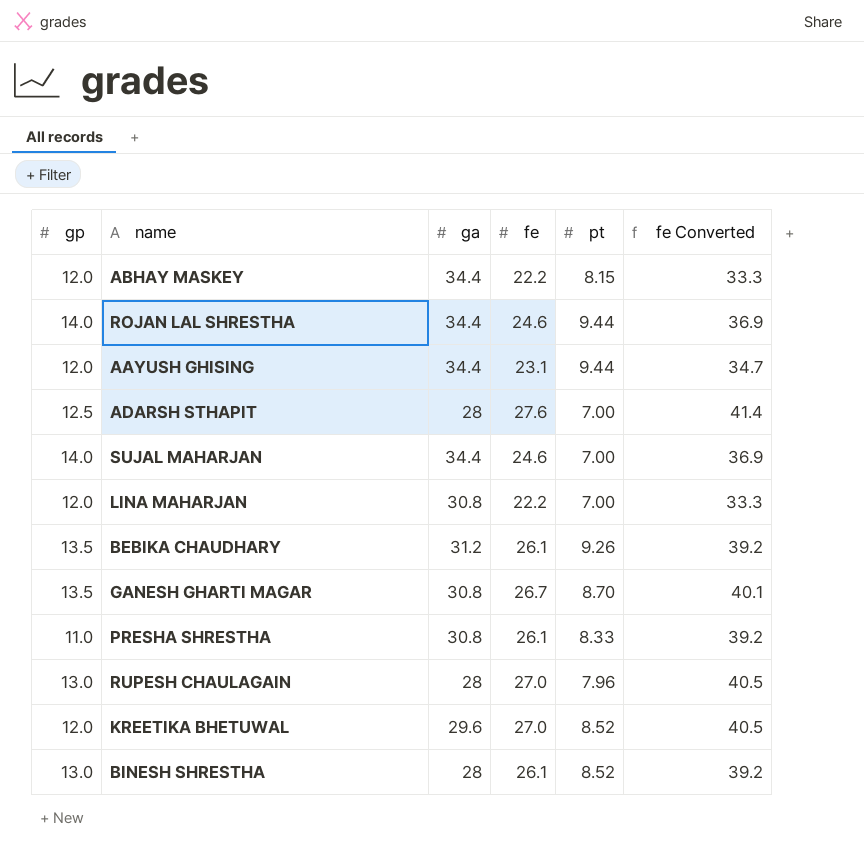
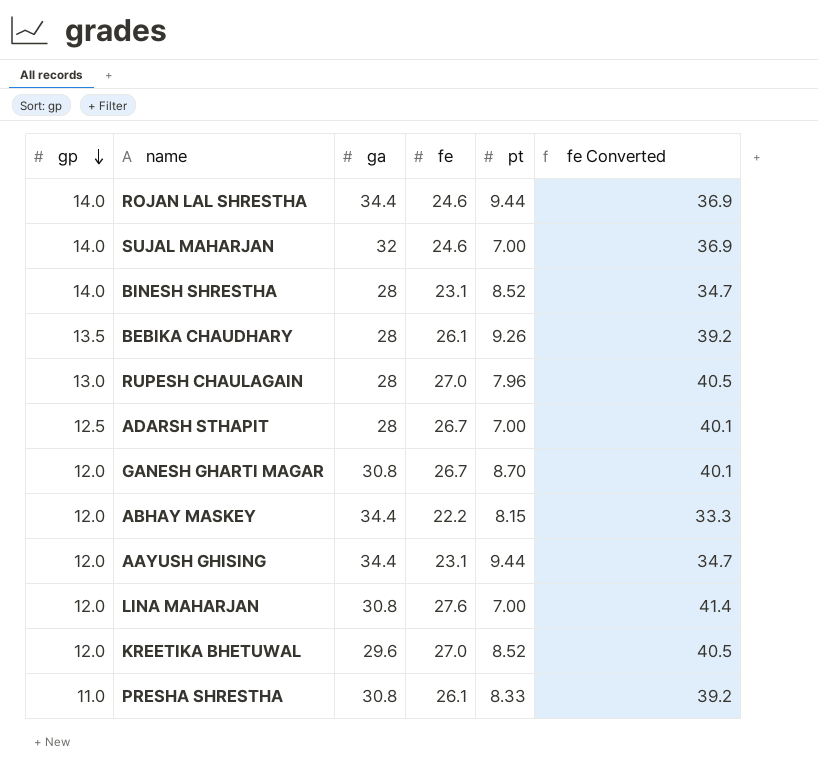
row order: none -> gp descending
SUJAL MAHARJAN | ga: 34.4 -> 32
BINESH SHRESTHA | gp: 13.0 -> 14.0
BINESH SHRESTHA | fe: 26.1 -> 23.1
BINESH SHRESTHA | fe Converted: 39.2 -> 34.7
BEBIKA CHAUDHARY | ga: 31.2 -> 28
ADARSH STHAPIT | fe: 27.6 -> 26.7
ADARSH STHAPIT | fe Converted: 41.4 -> 40.1
GANESH GHARTI MAGAR | gp: 13.5 -> 12.0
LINA MAHARJAN | fe: 22.2 -> 27.6
LINA MAHARJAN | fe Converted: 33.3 -> 41.4

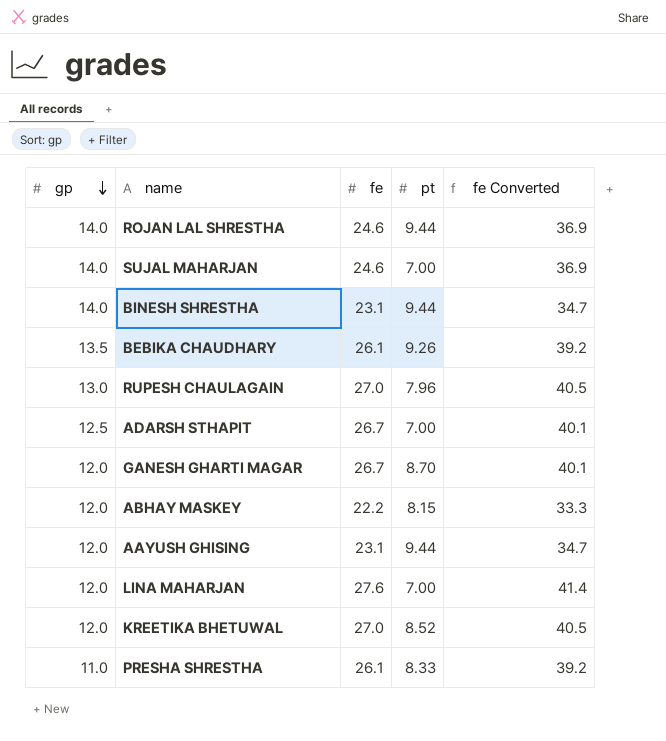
column ga | position: 3 -> none
BINESH SHRESTHA | pt: 8.52 -> 9.44

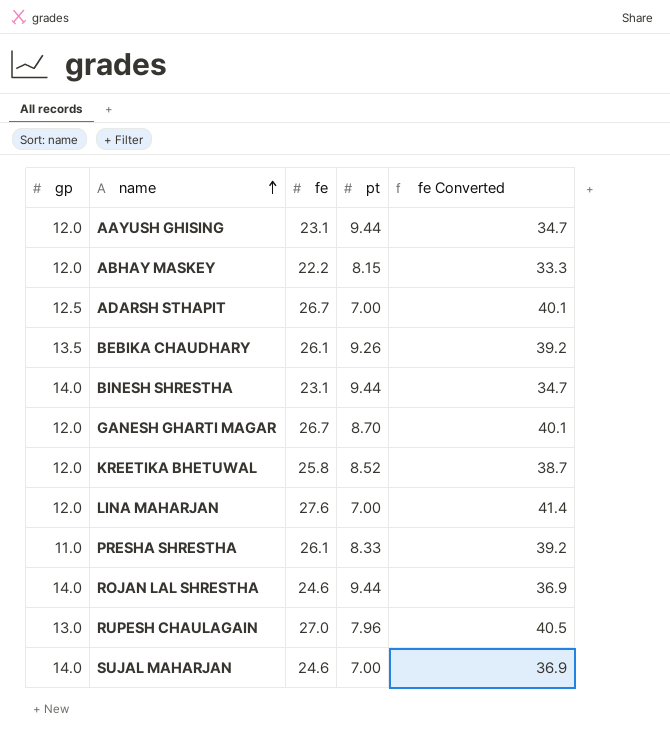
row order: gp descending -> name ascending
KREETIKA BHETUWAL | fe: 27.0 -> 25.8
KREETIKA BHETUWAL | fe Converted: 40.5 -> 38.7

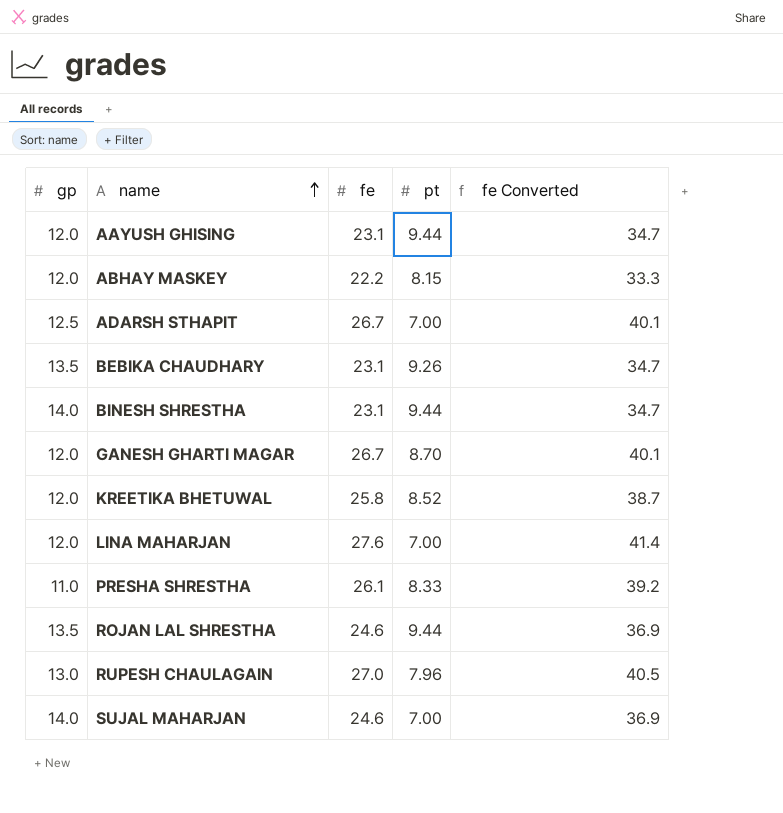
BEBIKA CHAUDHARY | fe: 26.1 -> 23.1
BEBIKA CHAUDHARY | fe Converted: 39.2 -> 34.7
ROJAN LAL SHRESTHA | gp: 14.0 -> 13.5

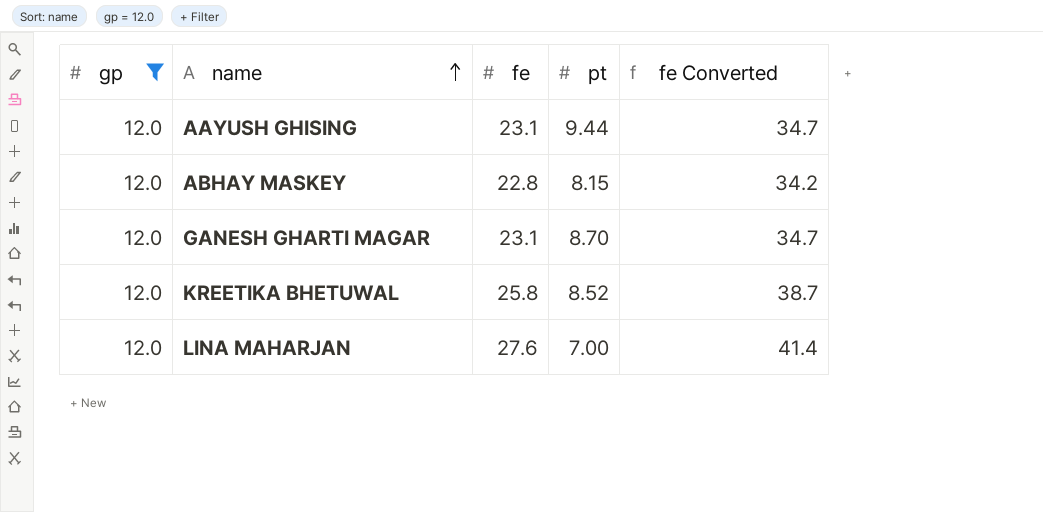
filter: none -> gp = 12.0
ABHAY MASKEY | fe: 22.2 -> 22.8
ABHAY MASKEY | fe Converted: 33.3 -> 34.2
GANESH GHARTI MAGAR | fe: 26.7 -> 23.1
GANESH GHARTI MAGAR | fe Converted: 40.1 -> 34.7

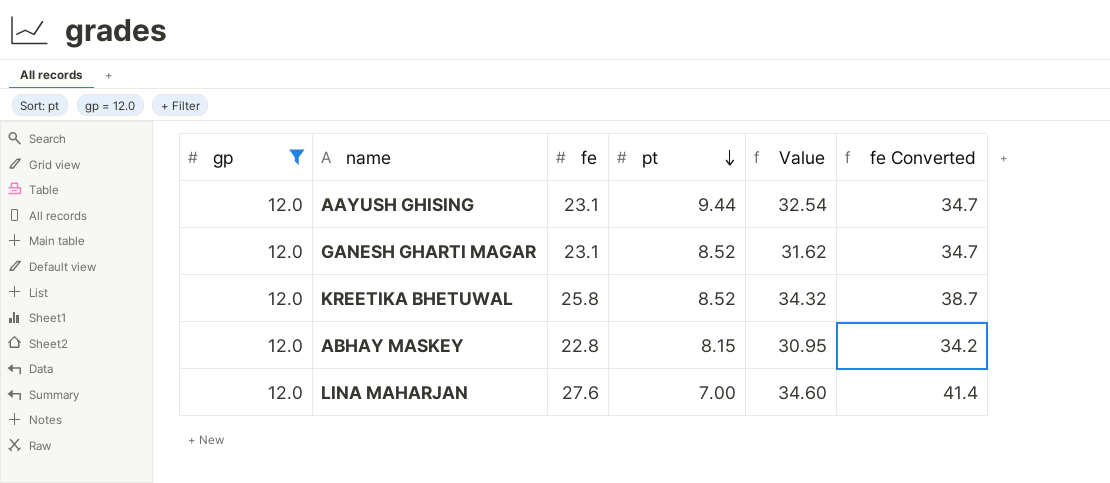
row order: name ascending -> pt descending
column Value | formula: none -> [fe] + [pt]
GANESH GHARTI MAGAR | pt: 8.70 -> 8.52

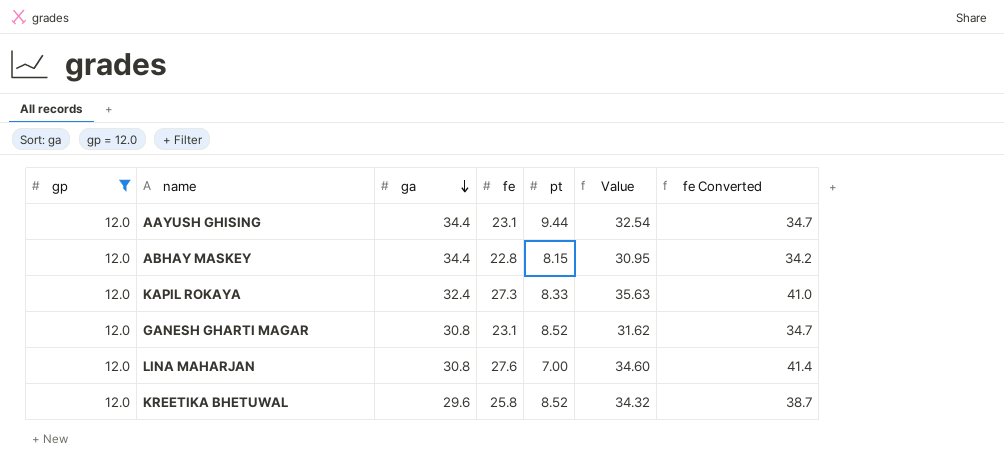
row order: pt descending -> ga descending
column ga | position: none -> 3
row KAPIL ROKAYA: none -> 12.0 | 32.4 | 27.3 | 8.33 | 35.63 | 41.0

